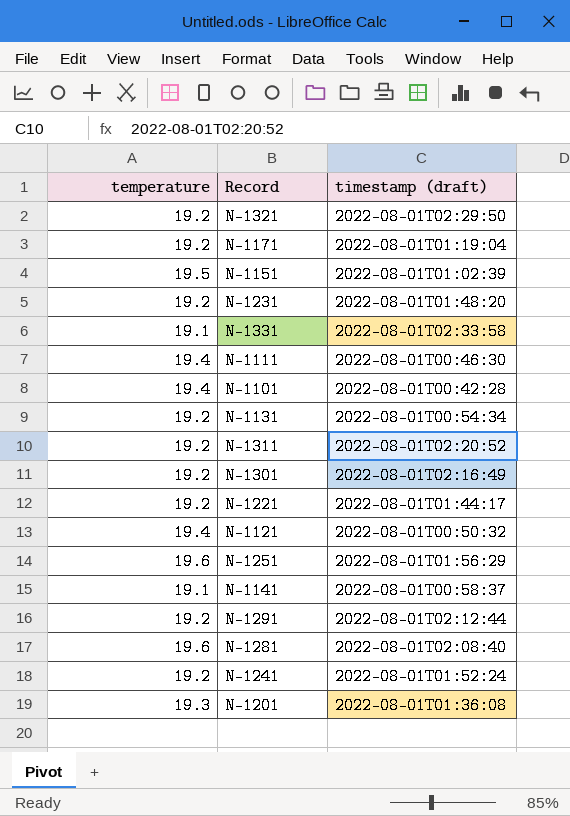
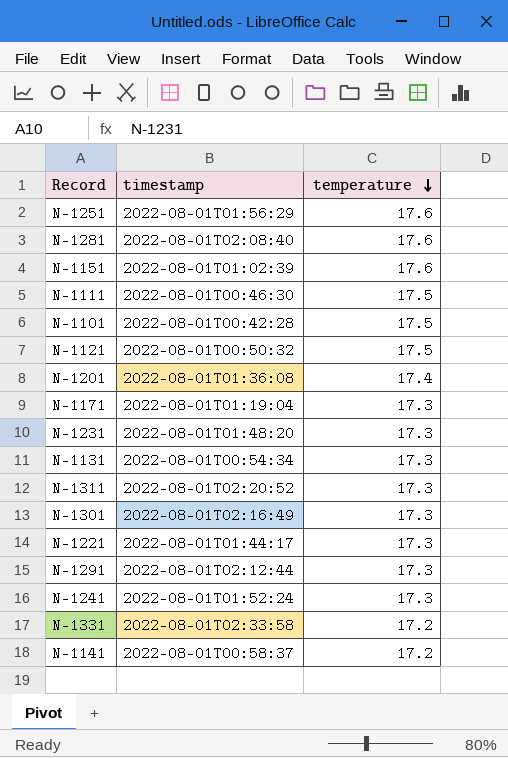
row order: none -> temperature descending
column name: timestamp (draft) -> timestamp
column temperature | position: 1 -> 3
row N-1321: 19.2 | 2022-08-01T02:29:50 -> none
N-1251 | temperature: 19.6 -> 17.6
N-1281 | temperature: 19.6 -> 17.6
N-1151 | temperature: 19.5 -> 17.6
N-1111 | temperature: 19.4 -> 17.5
N-1101 | temperature: 19.4 -> 17.5
N-1121 | temperature: 19.4 -> 17.5
N-1201 | temperature: 19.3 -> 17.4
N-1171 | temperature: 19.2 -> 17.3
N-1231 | temperature: 19.2 -> 17.3
N-1131 | temperature: 19.2 -> 17.3
N-1311 | temperature: 19.2 -> 17.3
N-1301 | temperature: 19.2 -> 17.3
N-1221 | temperature: 19.2 -> 17.3
N-1291 | temperature: 19.2 -> 17.3
N-1241 | temperature: 19.2 -> 17.3
N-1331 | temperature: 19.1 -> 17.2
N-1141 | temperature: 19.1 -> 17.2

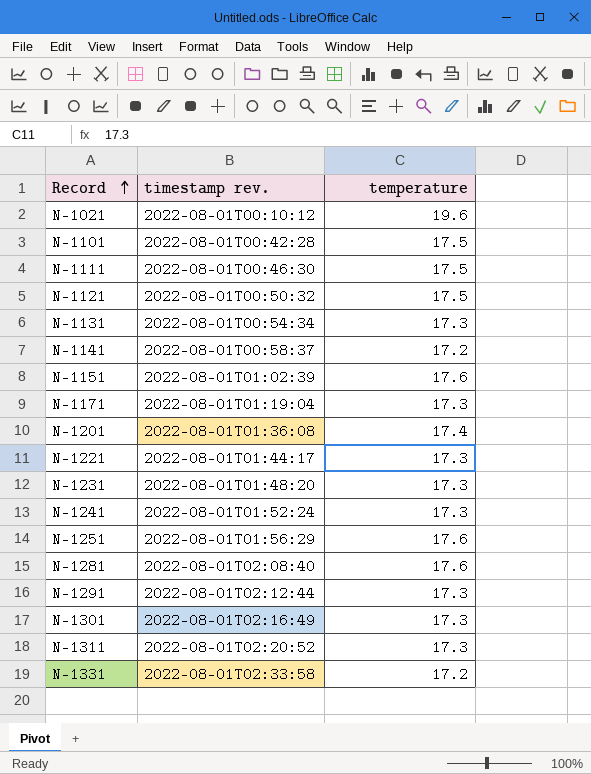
row order: temperature descending -> Record ascending
column name: timestamp -> timestamp rev.
row N-1021: none -> 2022-08-01T00:10:12 | 19.6

